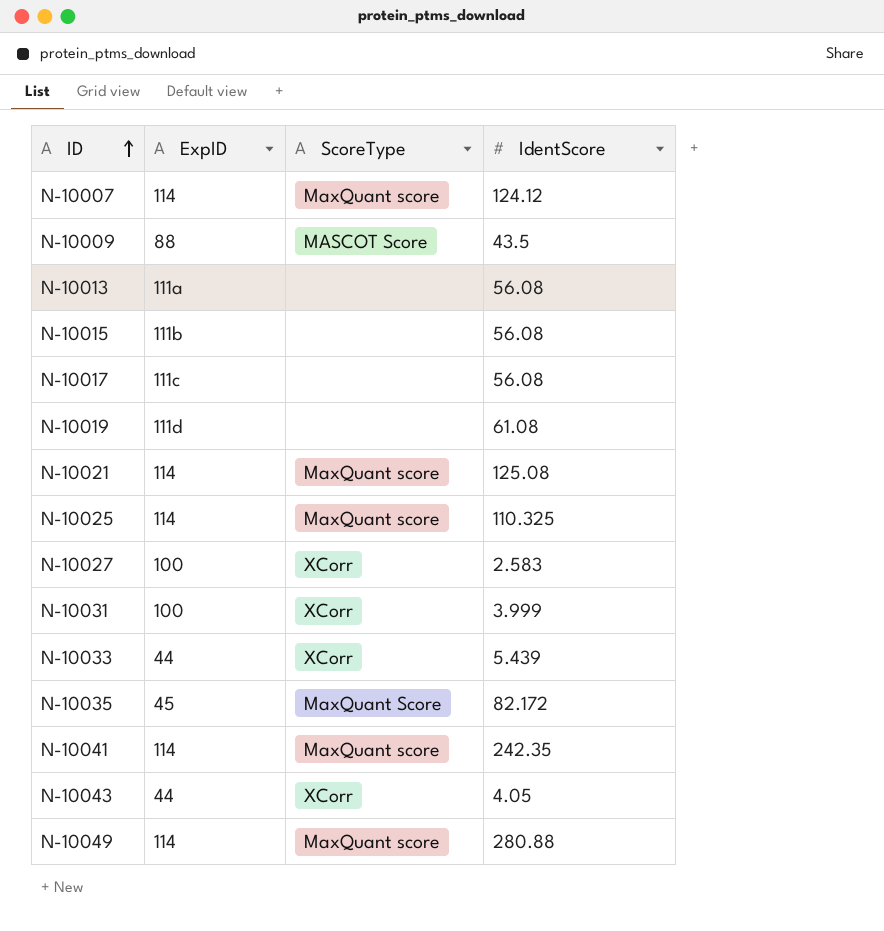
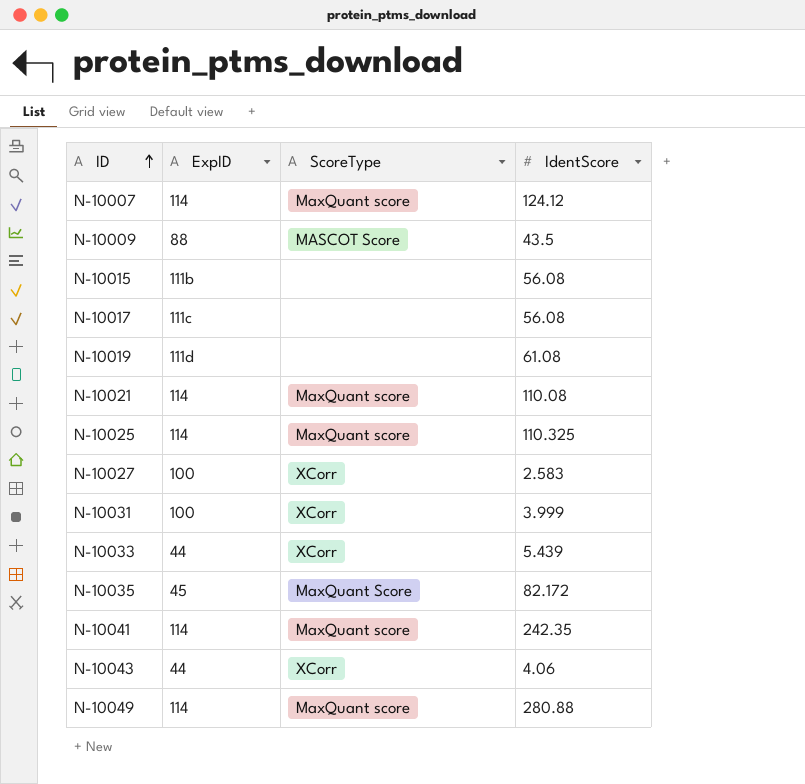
row N-10013: 111a | none | 56.08 -> none
N-10021 | IdentScore: 125.08 -> 110.08
N-10043 | IdentScore: 4.05 -> 4.06

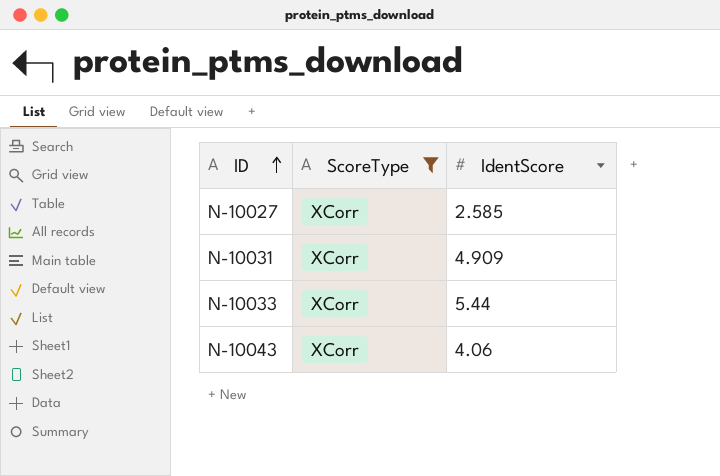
filter: none -> ScoreType = XCorr
column ExpID | position: 2 -> none
N-10027 | IdentScore: 2.583 -> 2.585
N-10031 | IdentScore: 3.999 -> 4.909
N-10033 | IdentScore: 5.439 -> 5.44

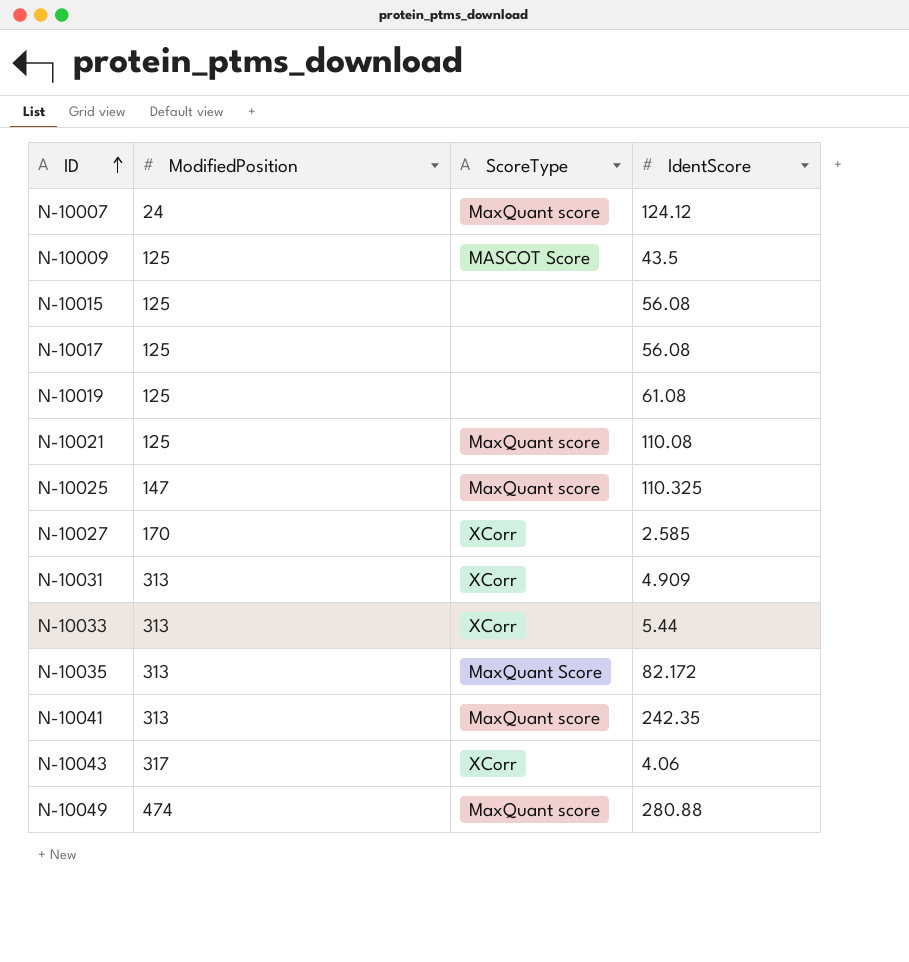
filter: ScoreType = XCorr -> none
column ModifiedPosition | position: none -> 2

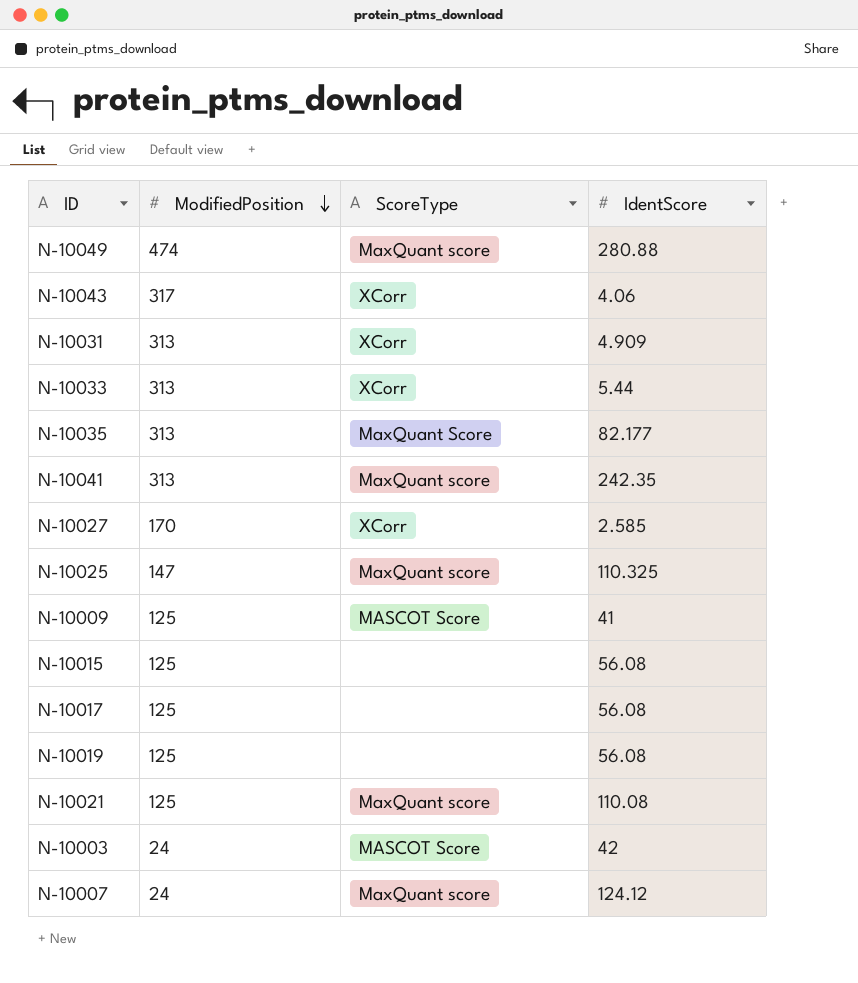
row order: ID ascending -> ModifiedPosition descending
N-10035 | IdentScore: 82.172 -> 82.177
N-10009 | IdentScore: 43.5 -> 41
N-10019 | IdentScore: 61.08 -> 56.08
row N-10003: none -> 24 | MASCOT Score | 42

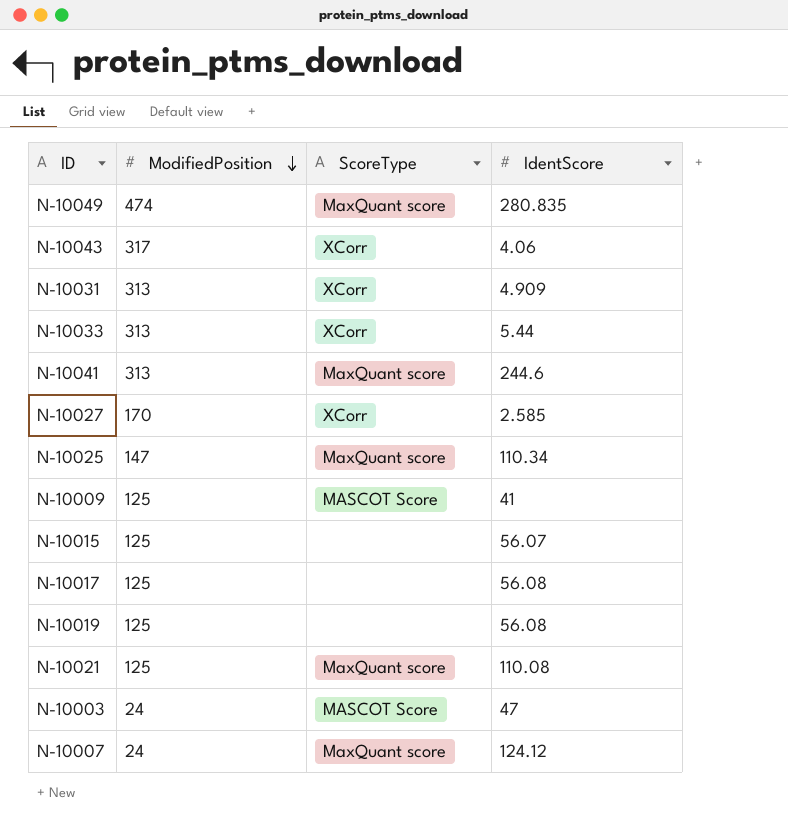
row N-10035: 313 | MaxQuant Score | 82.177 -> none
N-10049 | IdentScore: 280.88 -> 280.835
N-10041 | IdentScore: 242.35 -> 244.6
N-10025 | IdentScore: 110.325 -> 110.34
N-10015 | IdentScore: 56.08 -> 56.07
N-10003 | IdentScore: 42 -> 47

